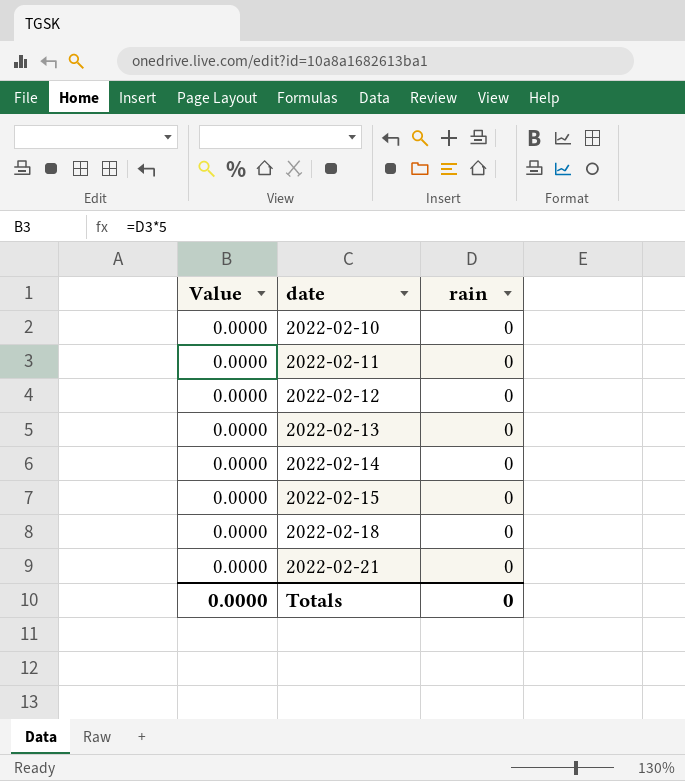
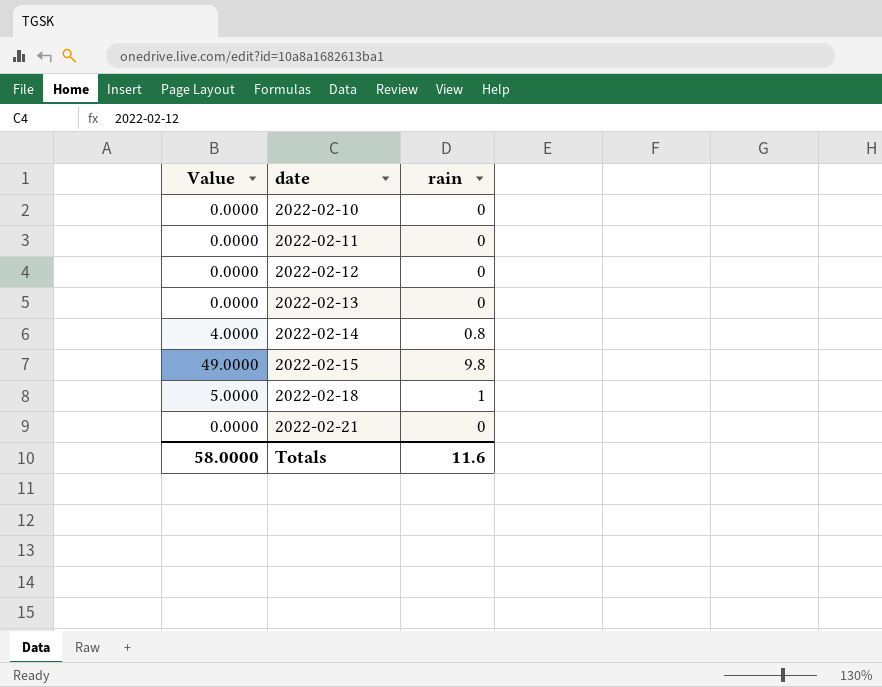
2022-02-14 | Value: 0.0000 -> 4.0000
2022-02-14 | rain: 0 -> 0.8
2022-02-15 | Value: 0.0000 -> 49.0000
2022-02-15 | rain: 0 -> 9.8
2022-02-18 | Value: 0.0000 -> 5.0000
2022-02-18 | rain: 0 -> 1
Totals | Value: 0.0000 -> 58.0000
Totals | rain: 0 -> 11.6

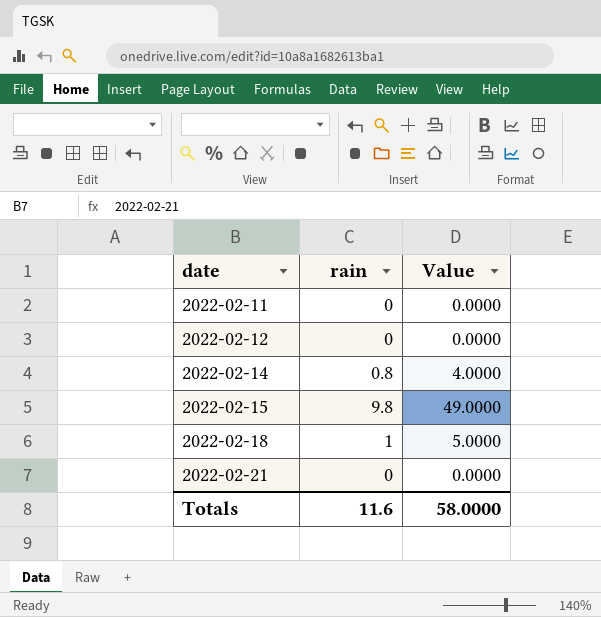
column Value | position: 1 -> 3
row 2022-02-10: 0.0000 | 0 -> none
row 2022-02-13: 0.0000 | 0 -> none

